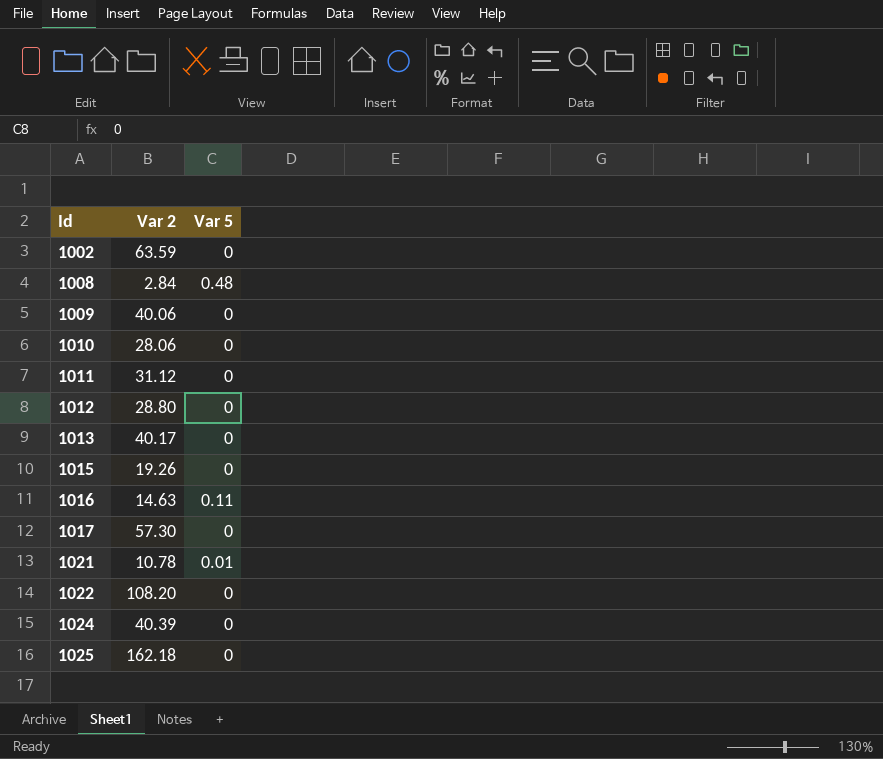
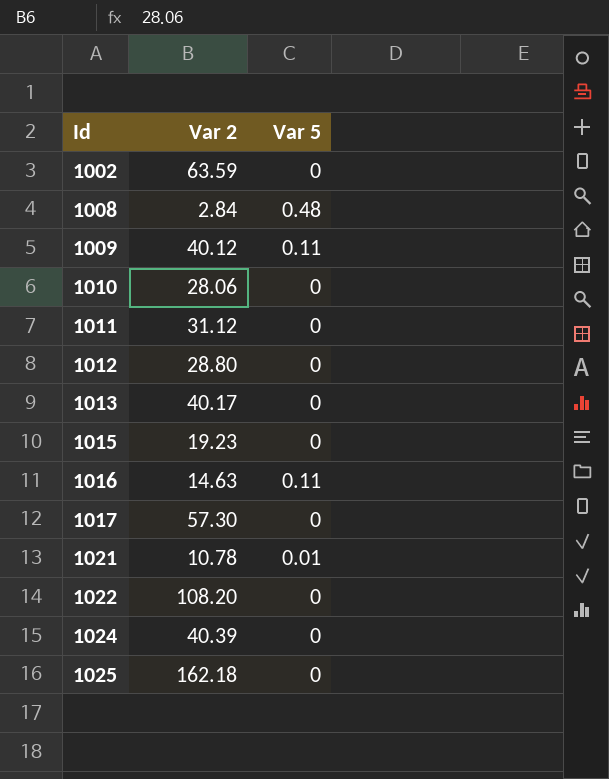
1009 | Var 2: 40.06 -> 40.12
1009 | Var 5: 0 -> 0.11
1015 | Var 2: 19.26 -> 19.23

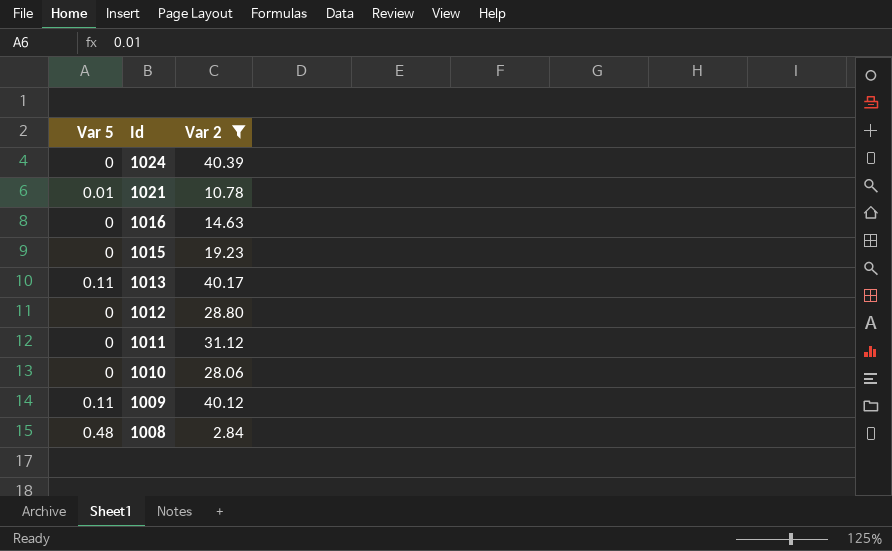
filter: none -> Var 2 <= 40.39
row order: Id ascending -> Id descending
column Var 5 | position: 3 -> 1
1016 | Var 5: 0.11 -> 0
1013 | Var 5: 0 -> 0.11

